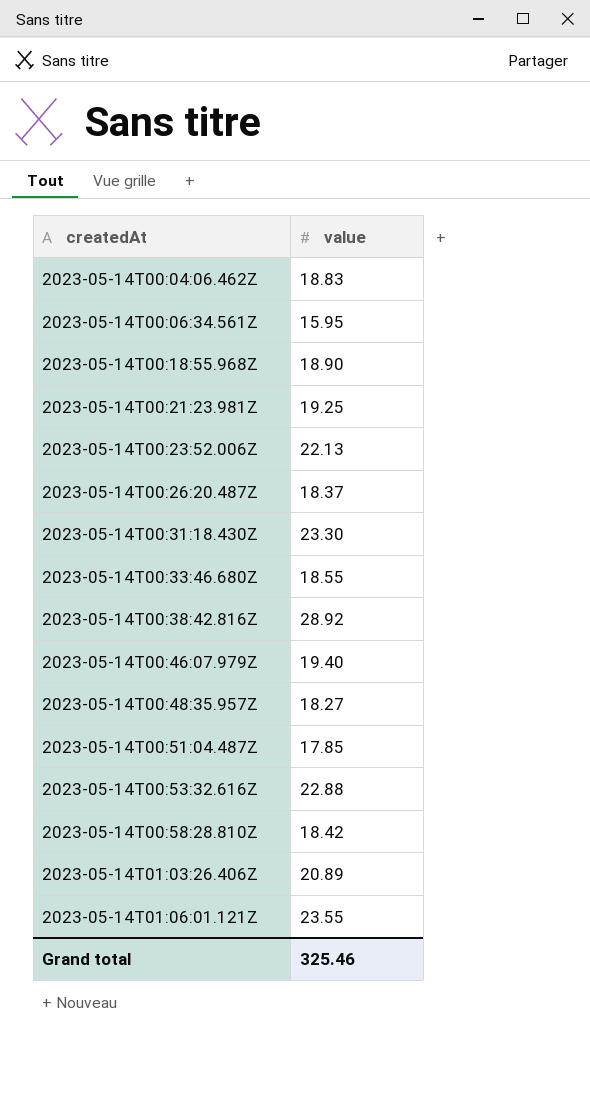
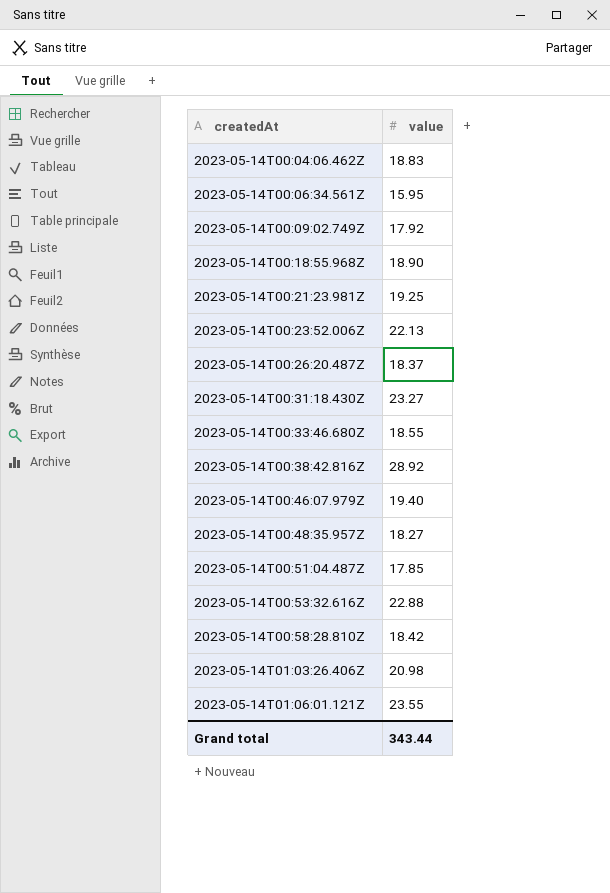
row 2023-05-14T00:09:02.749Z: none -> 17.92
2023-05-14T00:31:18.430Z | value: 23.30 -> 23.27
2023-05-14T01:03:26.406Z | value: 20.89 -> 20.98
Grand total | value: 325.46 -> 343.44

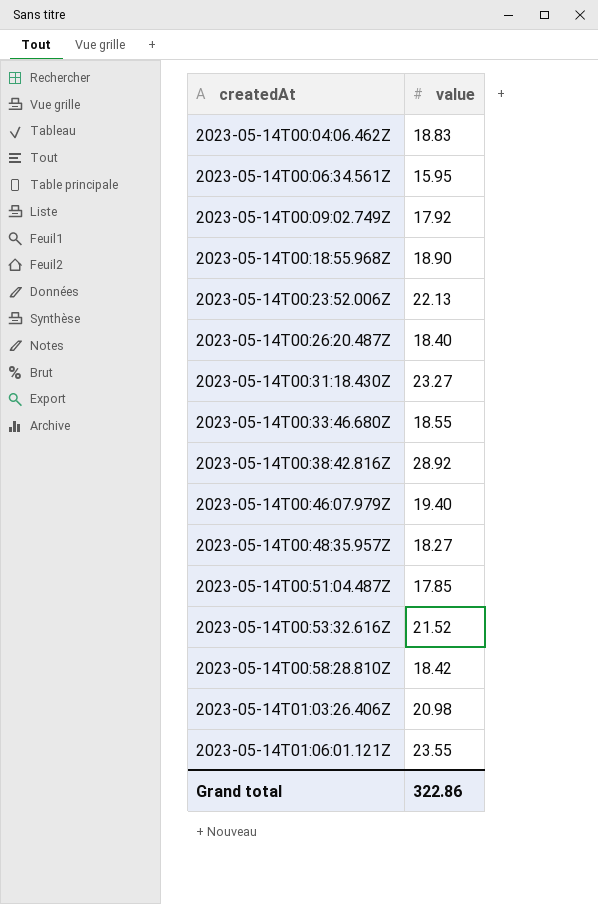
row 2023-05-14T00:21:23.981Z: 19.25 -> none
2023-05-14T00:26:20.487Z | value: 18.37 -> 18.40
2023-05-14T00:53:32.616Z | value: 22.88 -> 21.52
Grand total | value: 343.44 -> 322.86

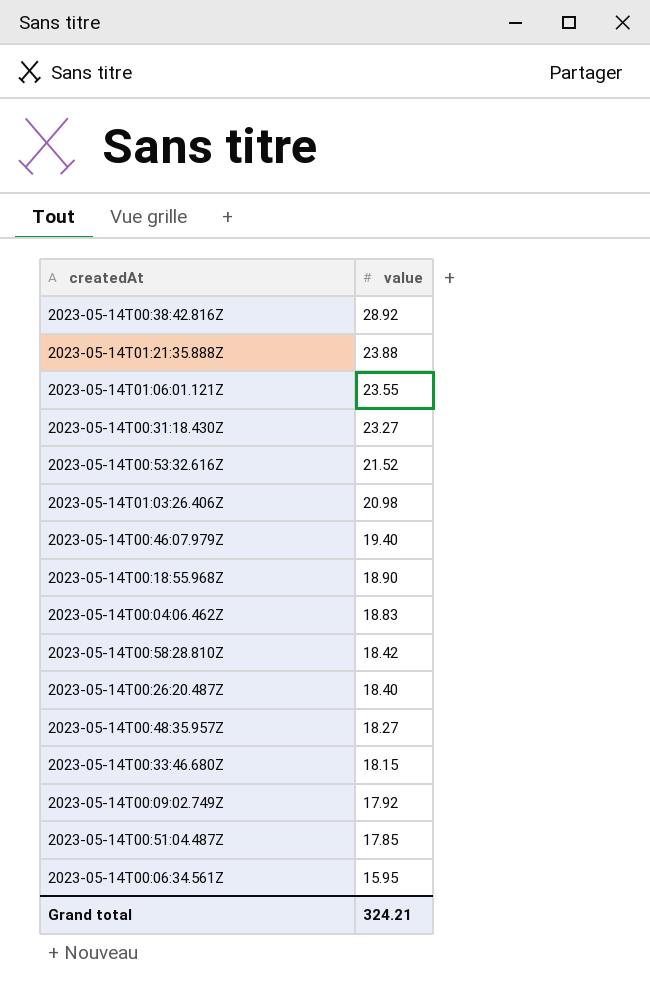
row order: createdAt ascending -> value descending
row 2023-05-14T00:23:52.006Z: 22.13 -> none
row 2023-05-14T01:21:35.888Z: none -> 23.88
2023-05-14T00:33:46.680Z | value: 18.55 -> 18.15
Grand total | value: 322.86 -> 324.21

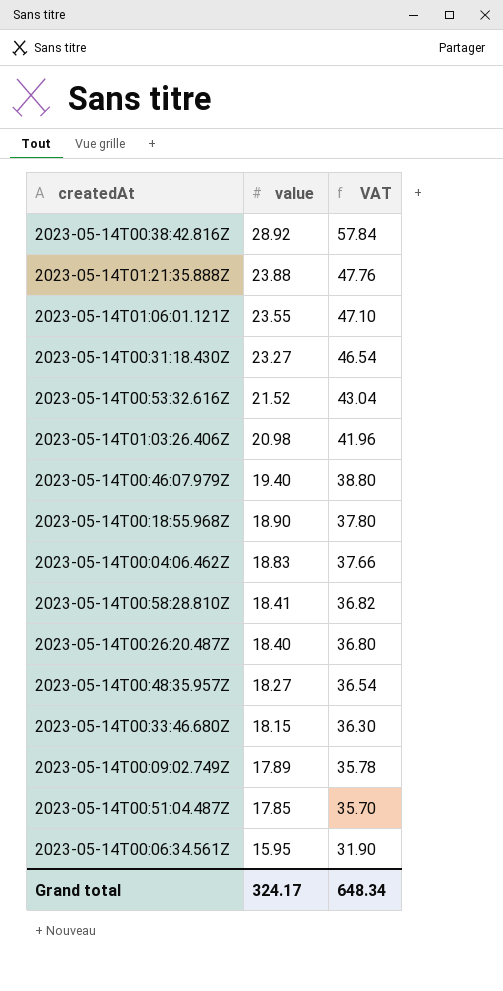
column VAT | formula: none -> [value] * 2
2023-05-14T00:58:28.810Z | value: 18.42 -> 18.41
2023-05-14T00:09:02.749Z | value: 17.92 -> 17.89
Grand total | value: 324.21 -> 324.17

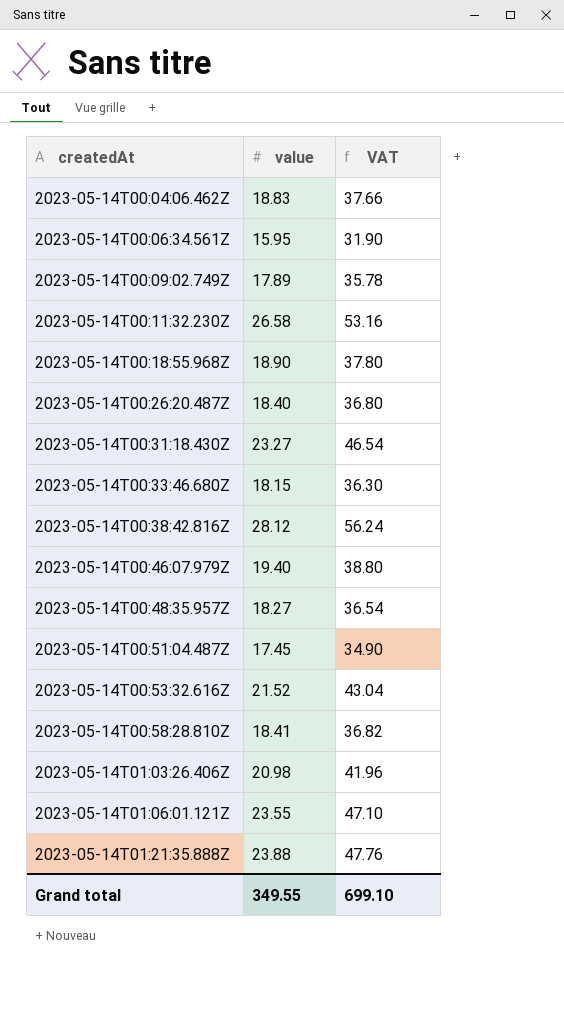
row order: value descending -> createdAt ascending
row 2023-05-14T00:11:32.230Z: none -> 26.58 | 53.16
2023-05-14T00:38:42.816Z | value: 28.92 -> 28.12
2023-05-14T00:38:42.816Z | VAT: 57.84 -> 56.24
2023-05-14T00:51:04.487Z | value: 17.85 -> 17.45
2023-05-14T00:51:04.487Z | VAT: 35.70 -> 34.90
Grand total | value: 324.17 -> 349.55
Grand total | VAT: 648.34 -> 699.10

